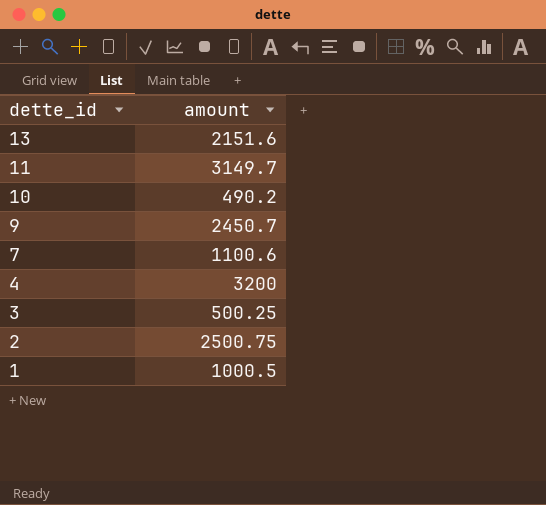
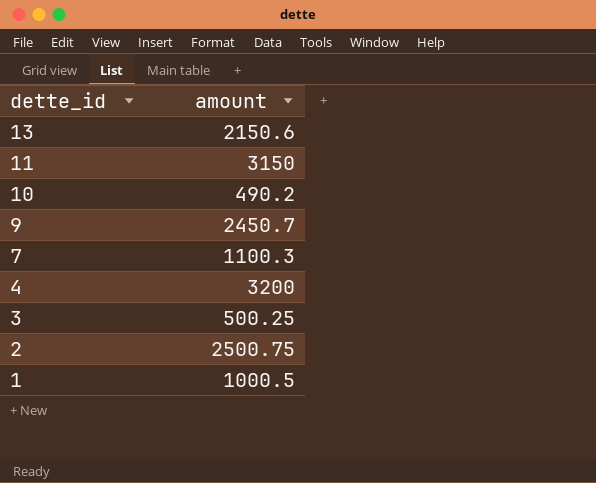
13 | amount: 2151.6 -> 2150.6
11 | amount: 3149.7 -> 3150
7 | amount: 1100.6 -> 1100.3

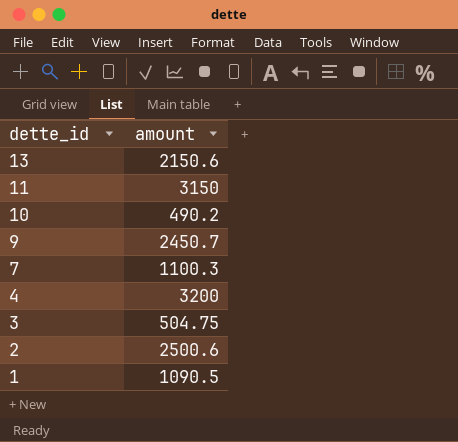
3 | amount: 500.25 -> 504.75
2 | amount: 2500.75 -> 2500.6
1 | amount: 1000.5 -> 1090.5

